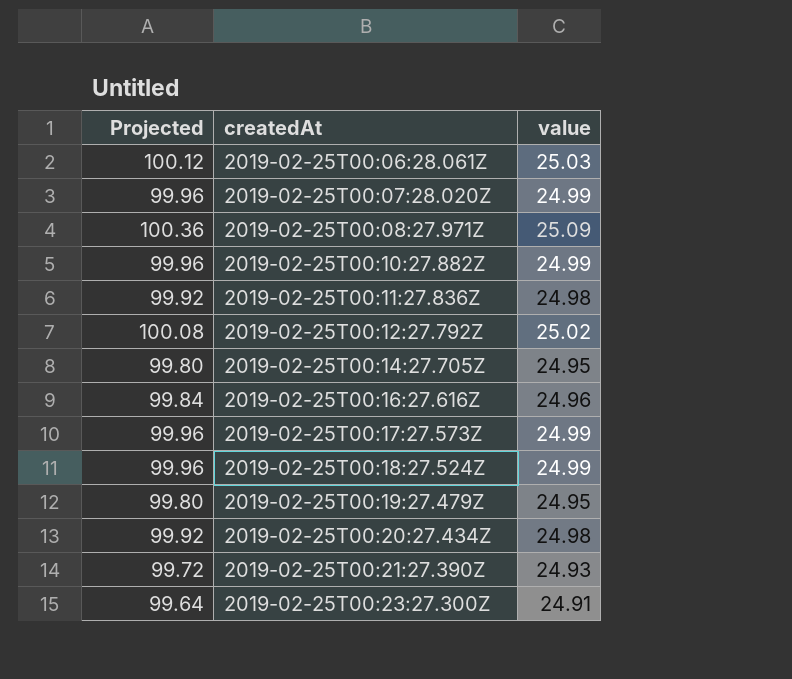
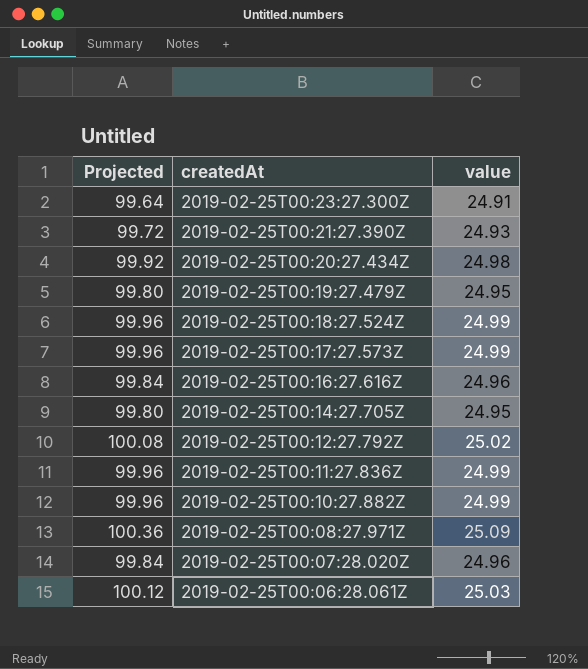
row order: createdAt ascending -> createdAt descending
2019-02-25T00:11:27.836Z | Projected: 99.92 -> 99.96
2019-02-25T00:11:27.836Z | value: 24.98 -> 24.99
2019-02-25T00:07:28.020Z | Projected: 99.96 -> 99.84
2019-02-25T00:07:28.020Z | value: 24.99 -> 24.96

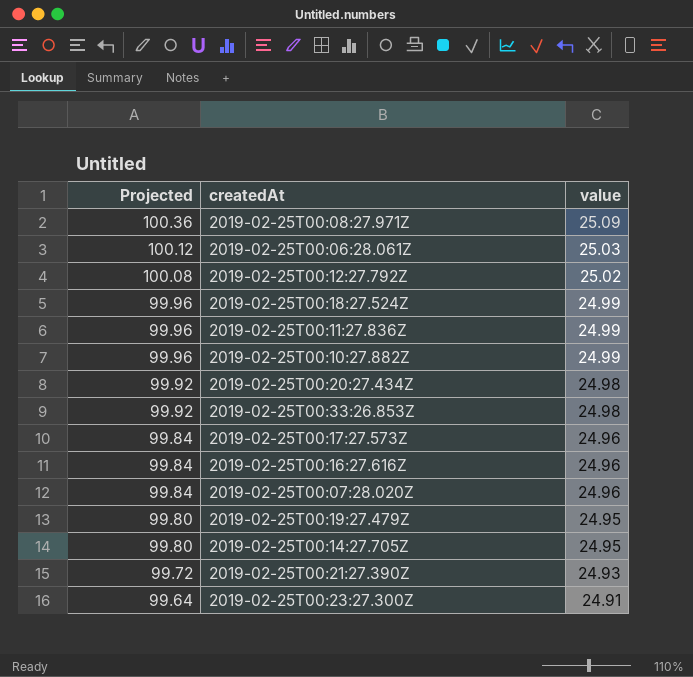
row order: createdAt descending -> Projected descending
row 2019-02-25T00:33:26.853Z: none -> 99.92 | 24.98
2019-02-25T00:17:27.573Z | Projected: 99.96 -> 99.84
2019-02-25T00:17:27.573Z | value: 24.99 -> 24.96

